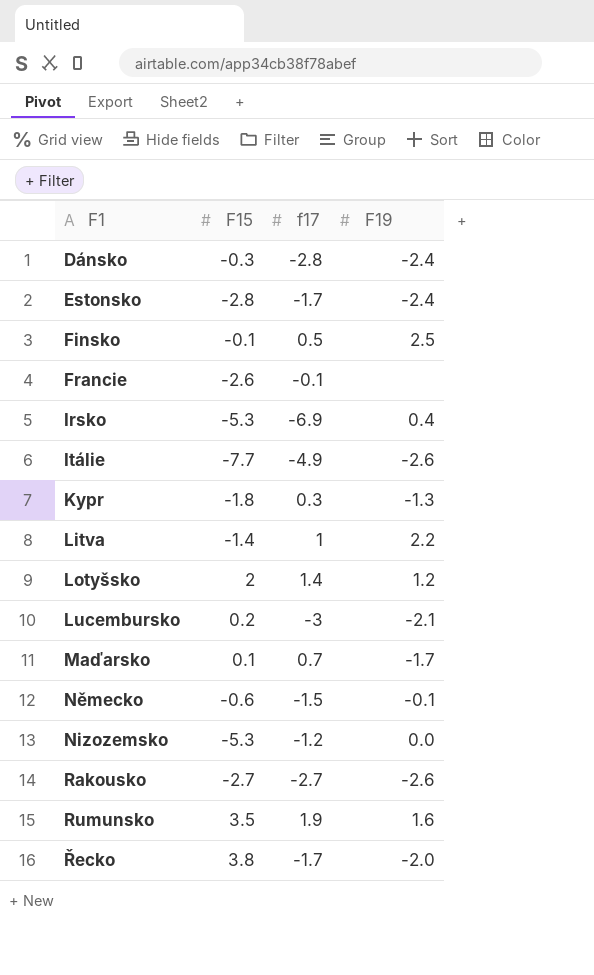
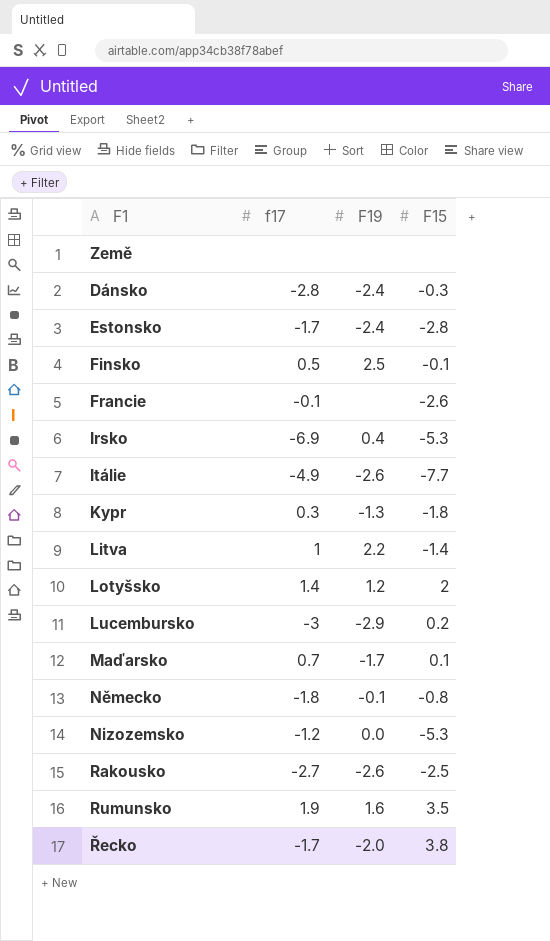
column F15 | position: 2 -> 4
row Země: none -> none | none | none
Lucembursko | F19: -2.1 -> -2.9
Německo | f17: -1.5 -> -1.8
Německo | F15: -0.6 -> -0.8
Rakousko | F15: -2.7 -> -2.5

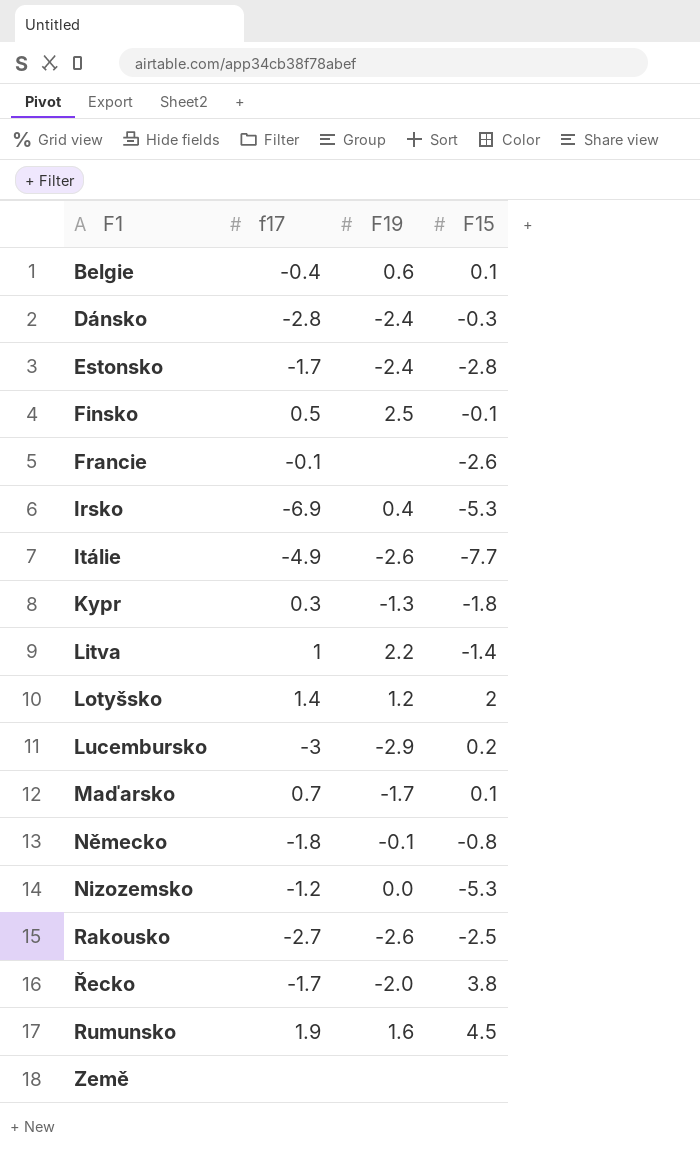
row order: none -> F1 ascending
row Belgie: none -> -0.4 | 0.6 | 0.1
Rumunsko | F15: 3.5 -> 4.5

